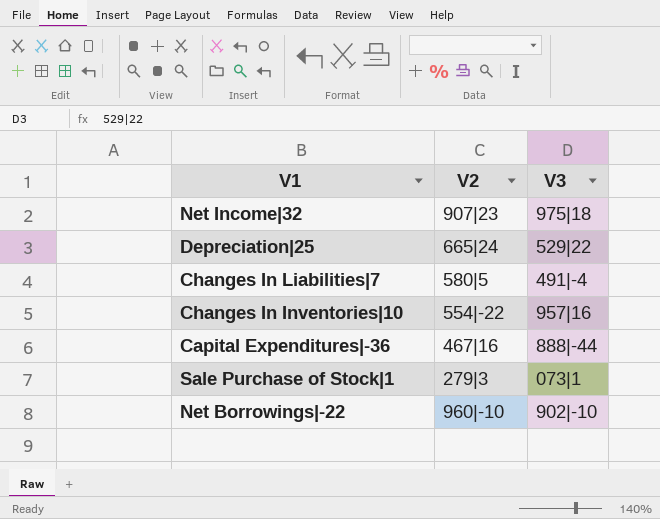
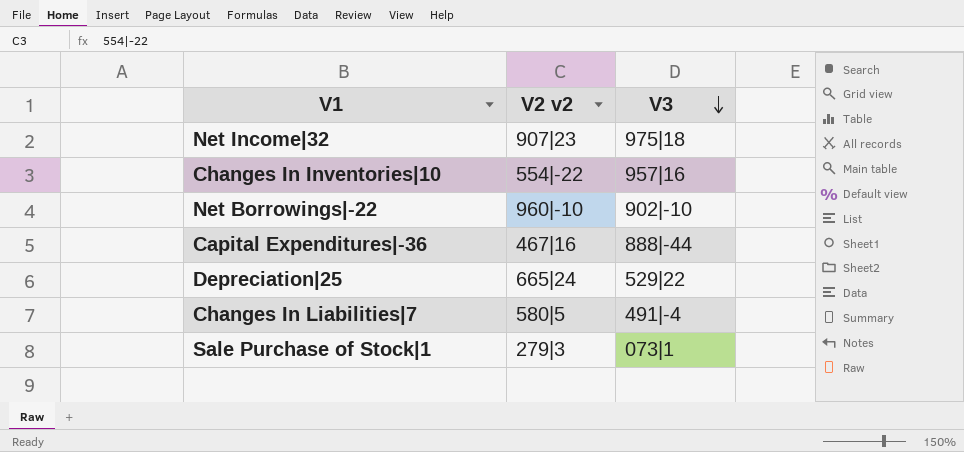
row order: none -> V3 descending
column name: V2 -> V2 v2

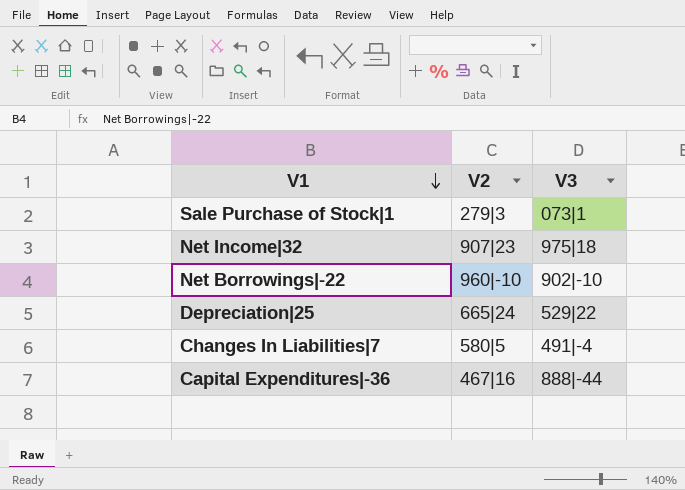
row order: V3 descending -> V1 descending
column name: V2 v2 -> V2
row Changes In Inventories|10: 554|-22 | 957|16 -> none

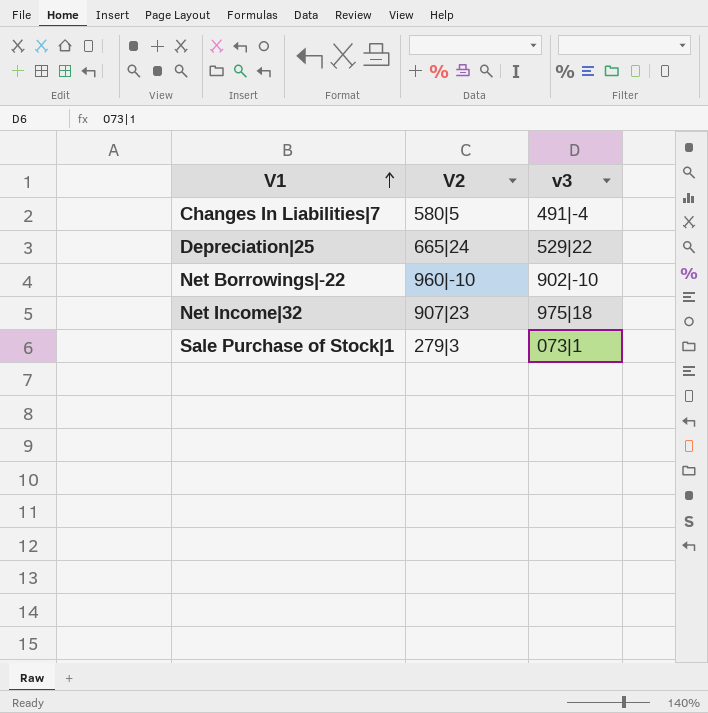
row order: V1 descending -> V1 ascending
column name: V3 -> v3
row Capital Expenditures|-36: 467|16 | 888|-44 -> none

